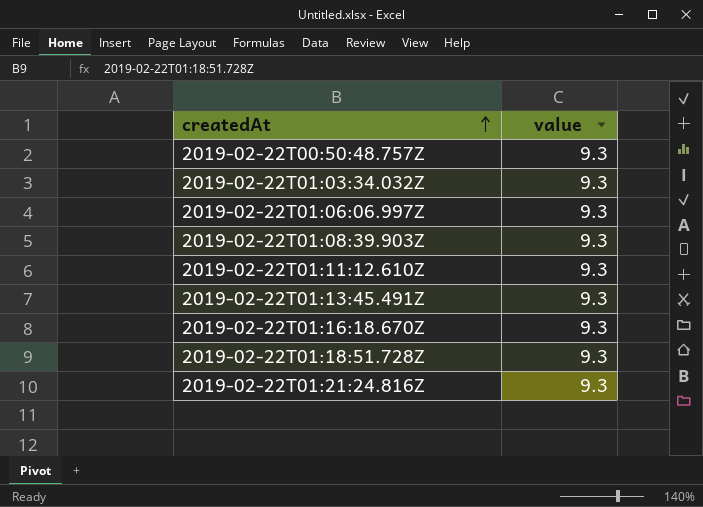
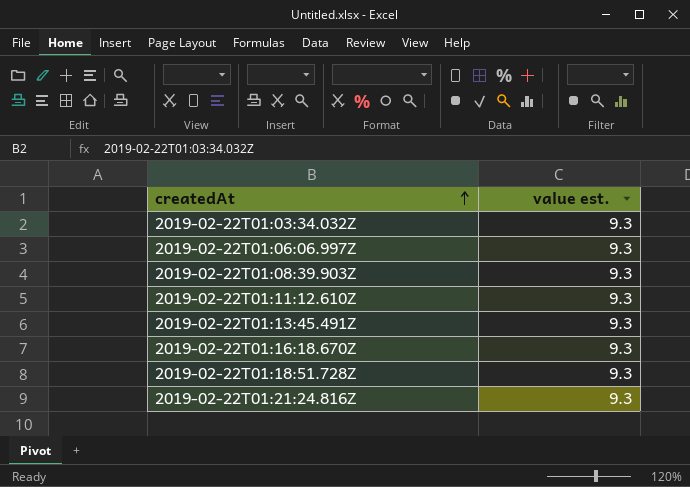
column name: value -> value est.
row 2019-02-22T00:50:48.757Z: 9.3 -> none

